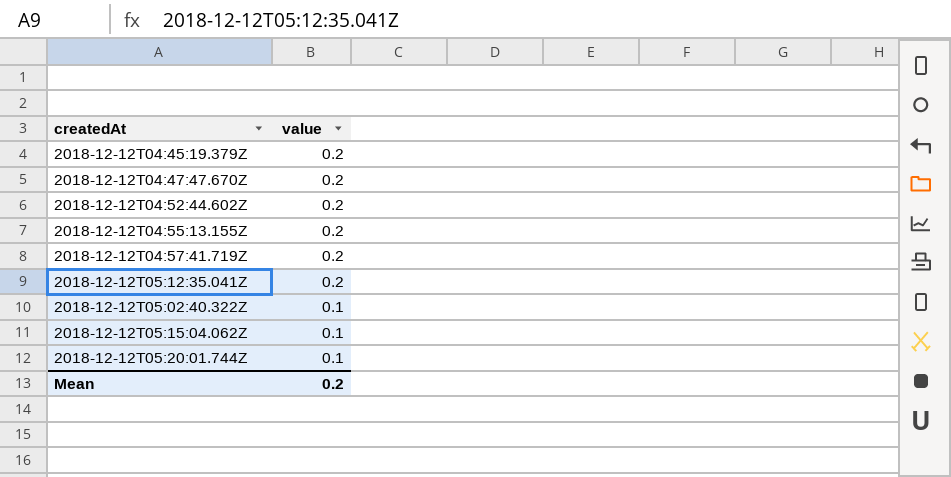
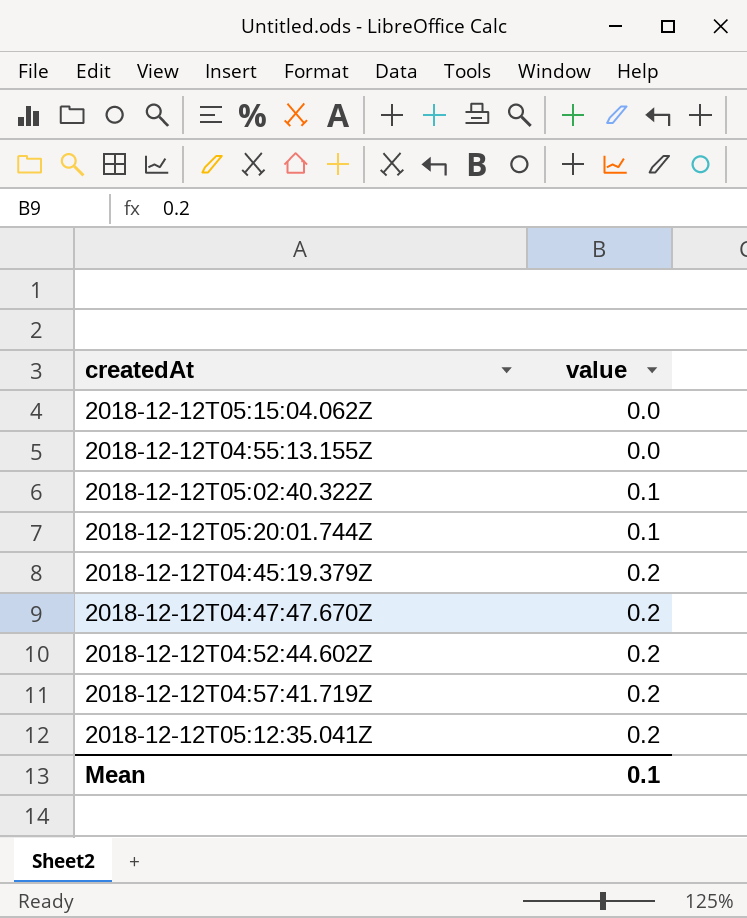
row order: value descending -> value ascending
2018-12-12T05:15:04.062Z | value: 0.1 -> 0.0
2018-12-12T04:55:13.155Z | value: 0.2 -> 0.0
Mean | value: 0.2 -> 0.1

